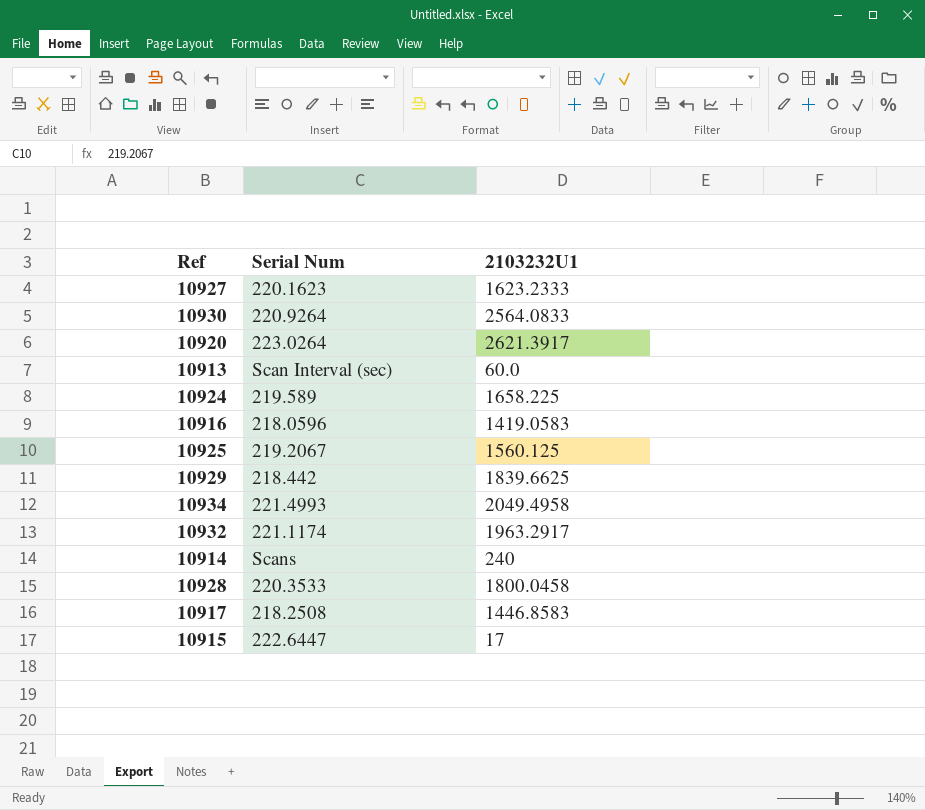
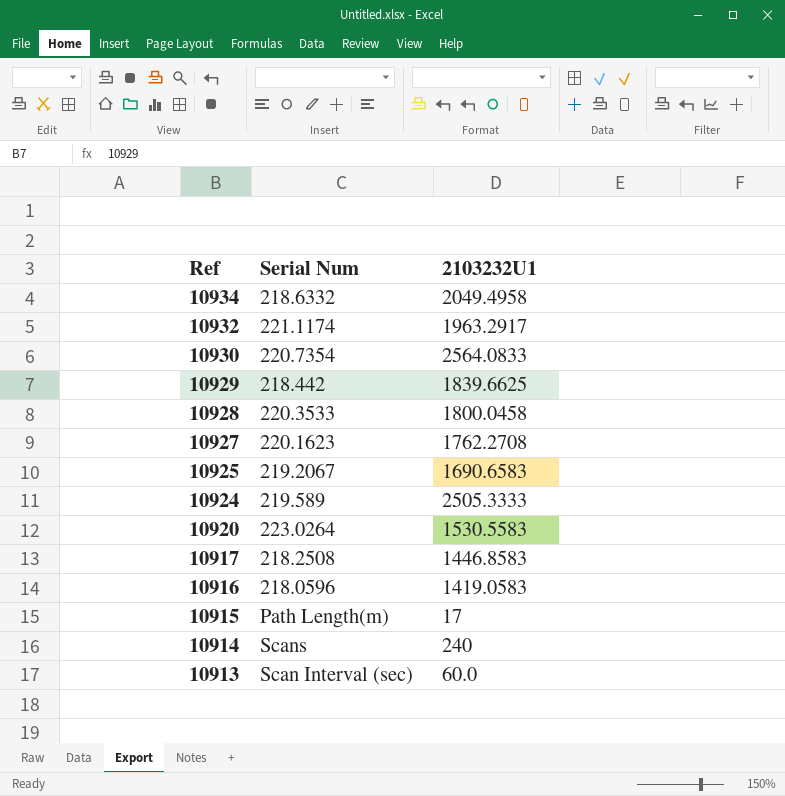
row order: none -> Ref descending
10934 | Serial Num: 221.4993 -> 218.6332
10930 | Serial Num: 220.9264 -> 220.7354
10927 | 2103232U1: 1623.2333 -> 1762.2708
10925 | 2103232U1: 1560.125 -> 1690.6583
10924 | 2103232U1: 1658.225 -> 2505.3333
10920 | 2103232U1: 2621.3917 -> 1530.5583
10915 | Serial Num: 222.6447 -> Path Length(m)

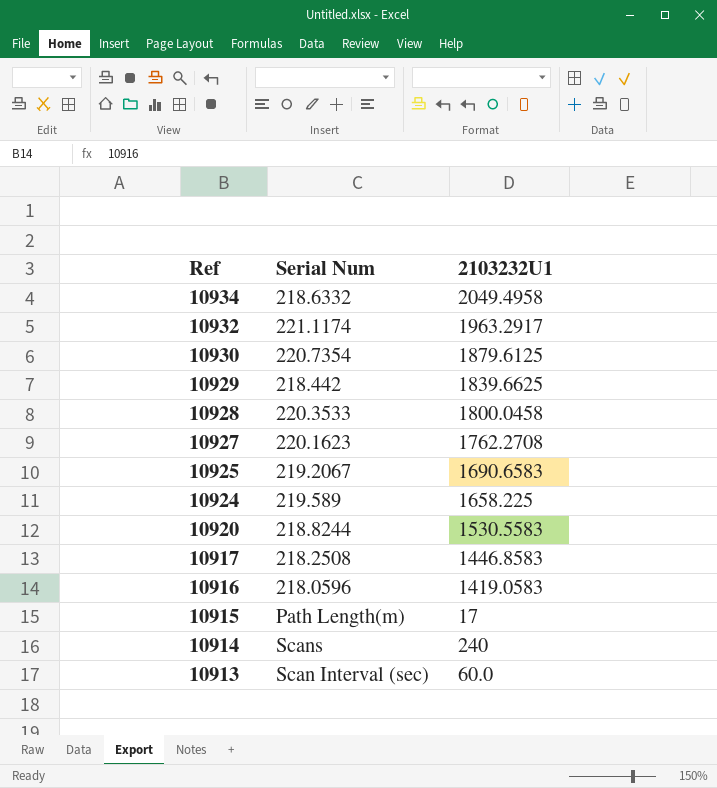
10930 | 2103232U1: 2564.0833 -> 1879.6125
10924 | 2103232U1: 2505.3333 -> 1658.225
10920 | Serial Num: 223.0264 -> 218.8244

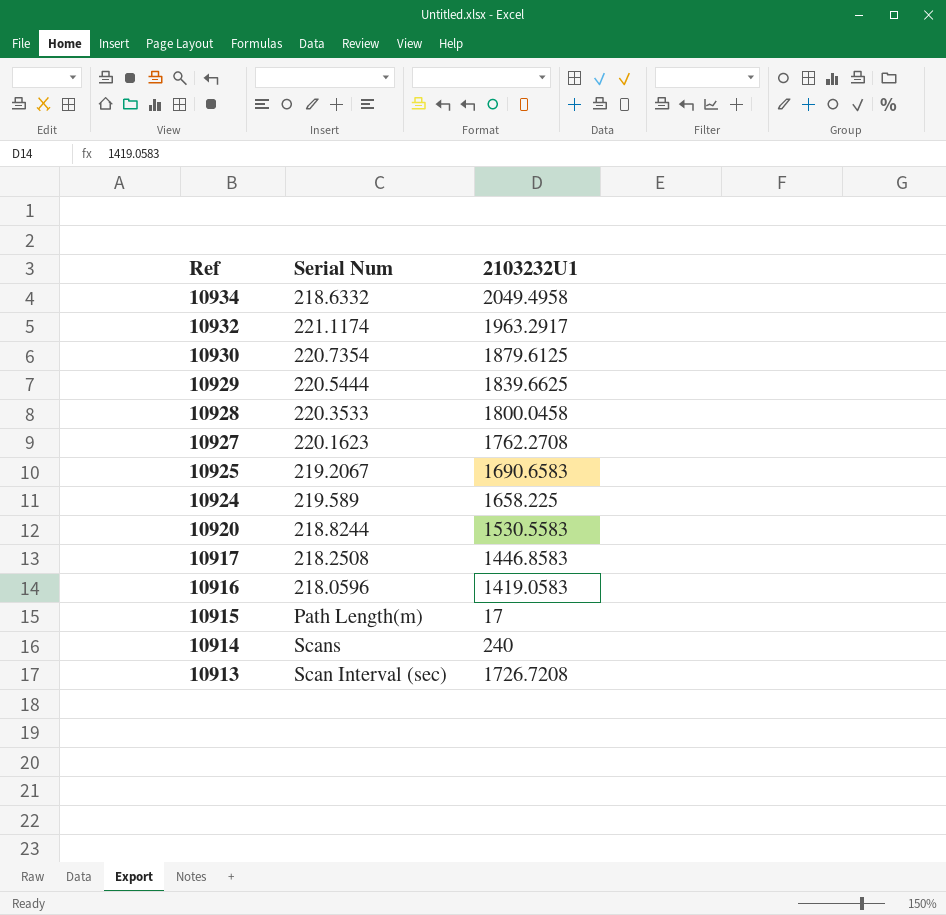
10929 | Serial Num: 218.442 -> 220.5444
10913 | 2103232U1: 60.0 -> 1726.7208

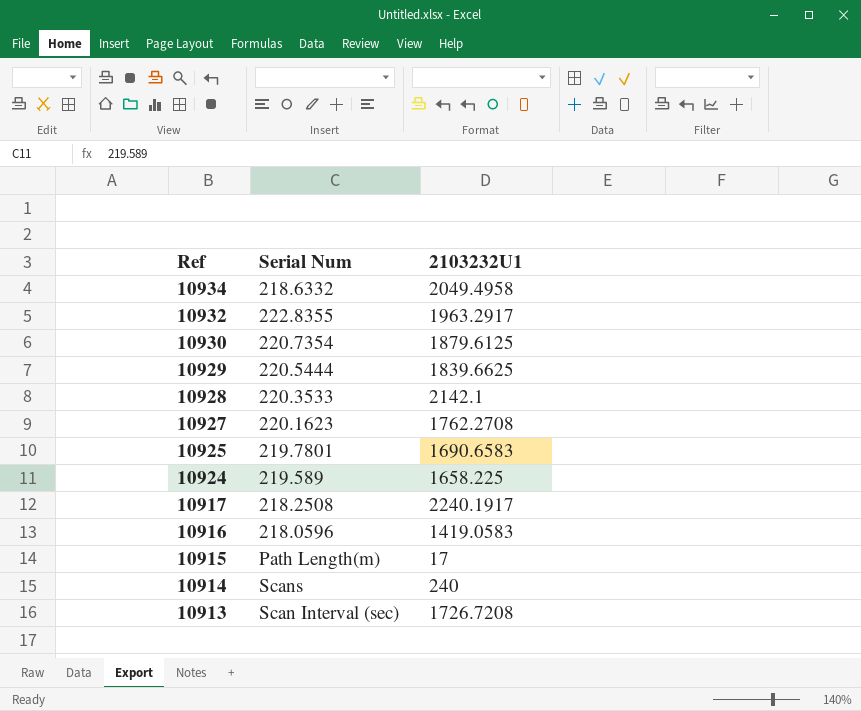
row 10920: 218.8244 | 1530.5583 -> none
10932 | Serial Num: 221.1174 -> 222.8355
10928 | 2103232U1: 1800.0458 -> 2142.1
10925 | Serial Num: 219.2067 -> 219.7801
10917 | 2103232U1: 1446.8583 -> 2240.1917

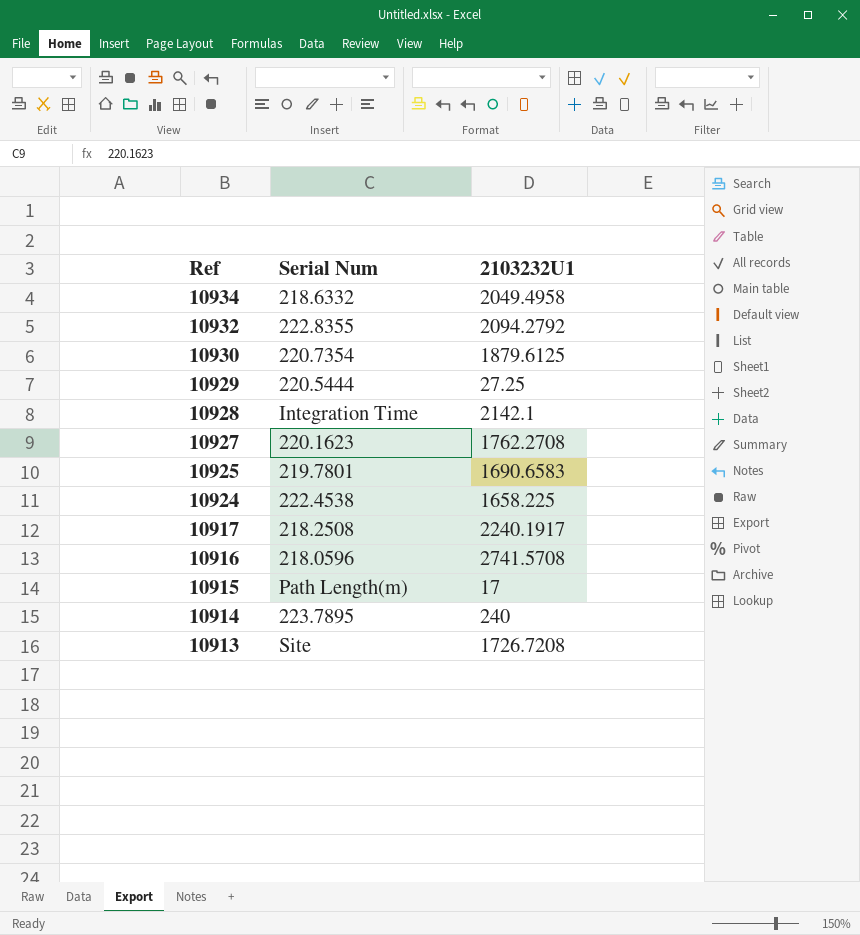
10932 | 2103232U1: 1963.2917 -> 2094.2792
10929 | 2103232U1: 1839.6625 -> 27.25
10928 | Serial Num: 220.3533 -> Integration Time
10924 | Serial Num: 219.589 -> 222.4538
10916 | 2103232U1: 1419.0583 -> 2741.5708
10914 | Serial Num: Scans -> 223.7895
10913 | Serial Num: Scan Interval (sec) -> Site

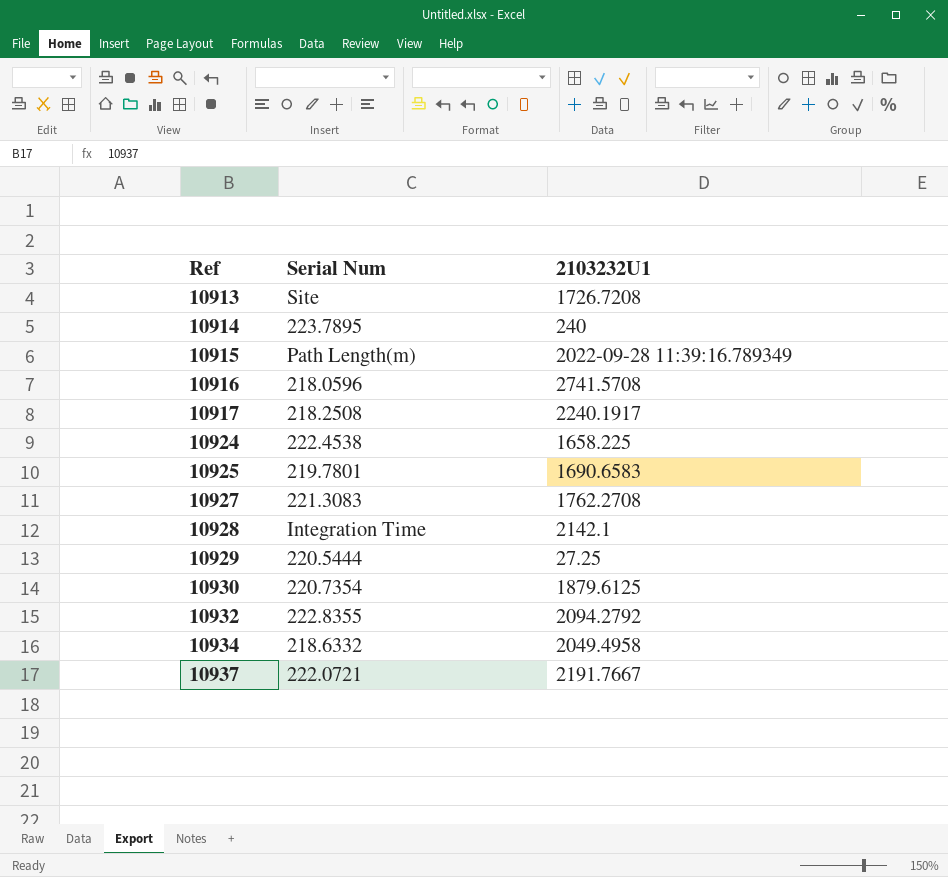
row order: Ref descending -> Ref ascending
10915 | 2103232U1: 17 -> 2022-09-28 11:39:16.789349
10927 | Serial Num: 220.1623 -> 221.3083
row 10937: none -> 222.0721 | 2191.7667

